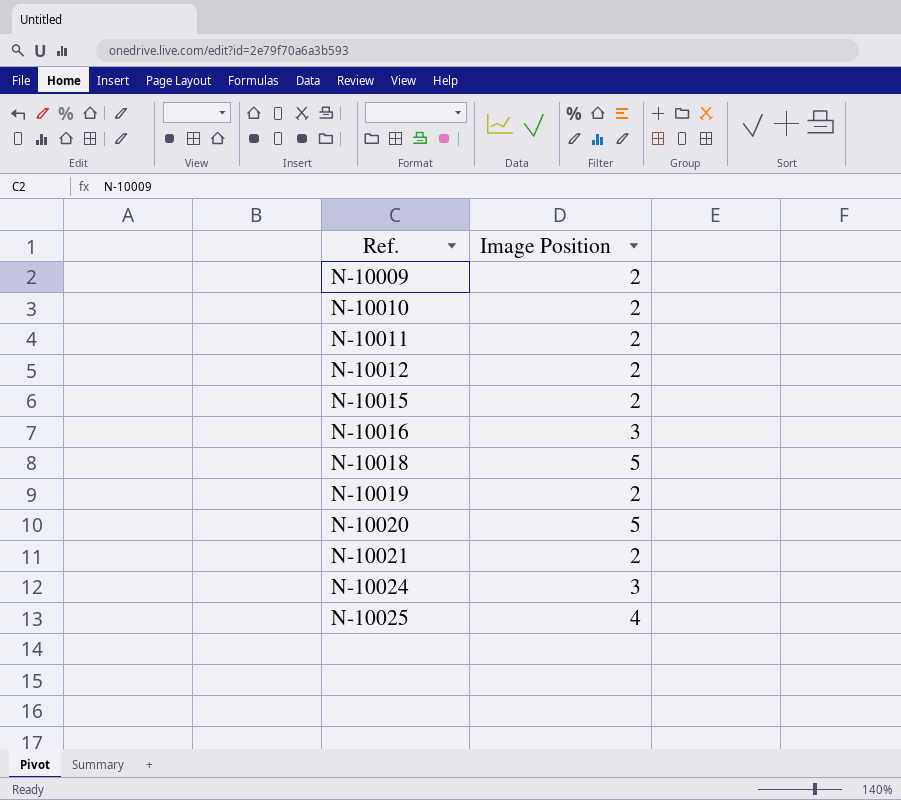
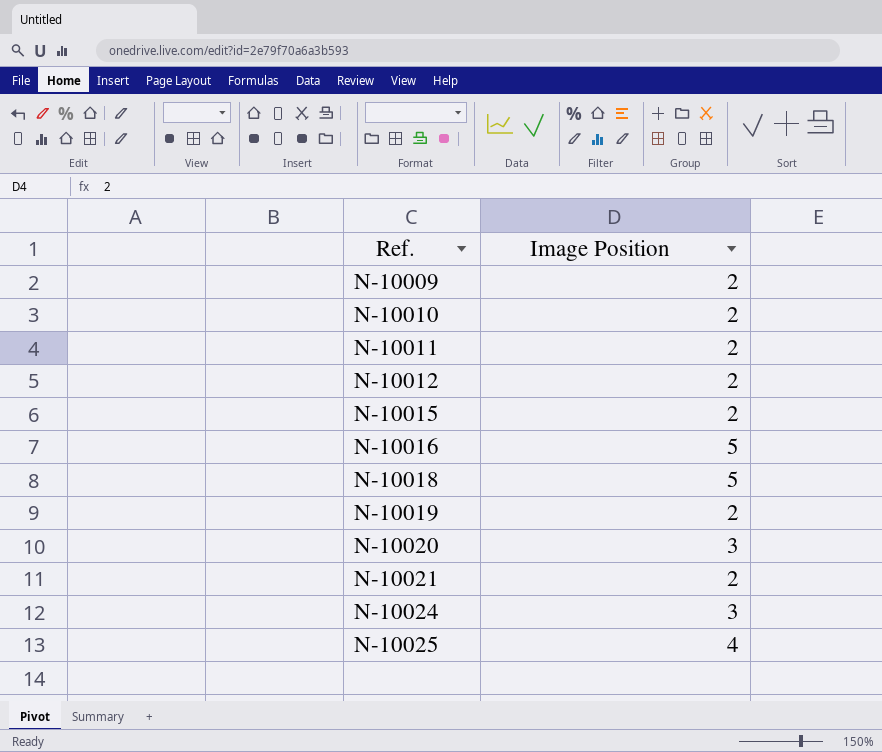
N-10016 | Image Position: 3 -> 5
N-10020 | Image Position: 5 -> 3

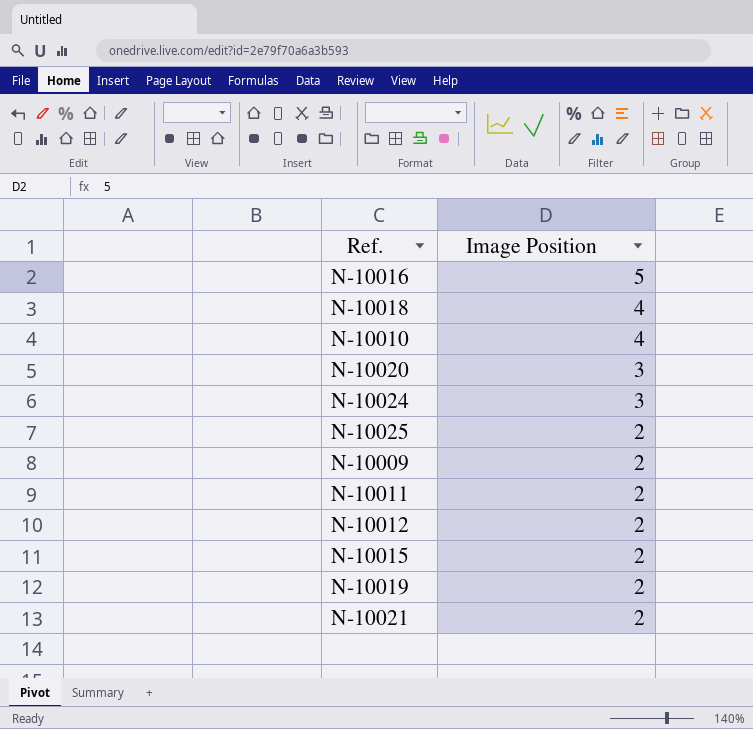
row order: Ref. ascending -> Image Position descending
N-10018 | Image Position: 5 -> 4
N-10010 | Image Position: 2 -> 4
N-10025 | Image Position: 4 -> 2

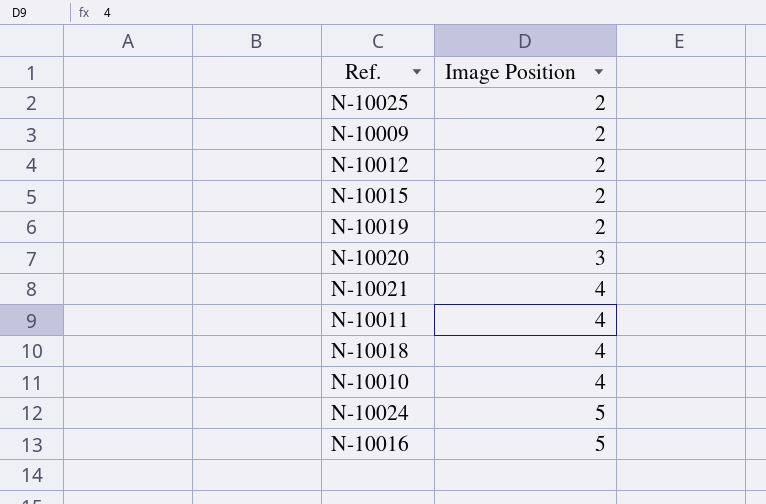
row order: Image Position descending -> Image Position ascending
N-10021 | Image Position: 2 -> 4
N-10011 | Image Position: 2 -> 4
N-10024 | Image Position: 3 -> 5

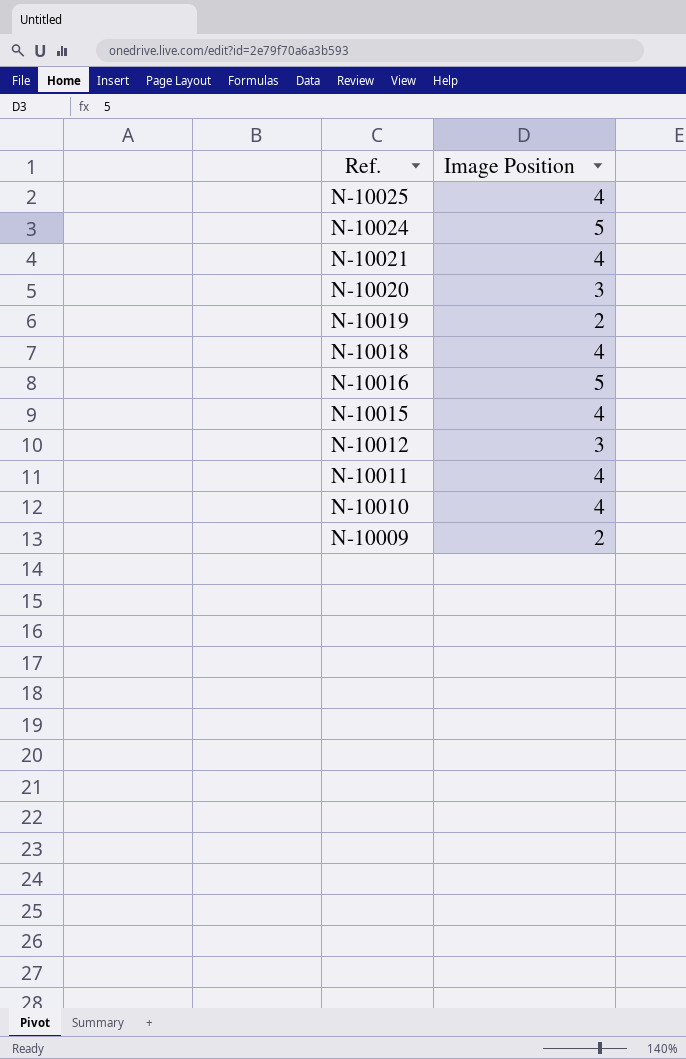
row order: Image Position ascending -> Ref. descending
N-10025 | Image Position: 2 -> 4
N-10015 | Image Position: 2 -> 4
N-10012 | Image Position: 2 -> 3

